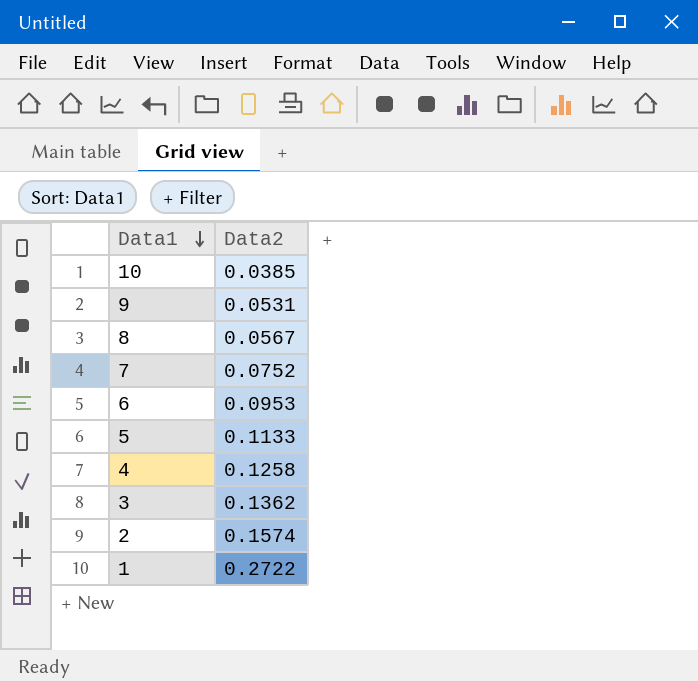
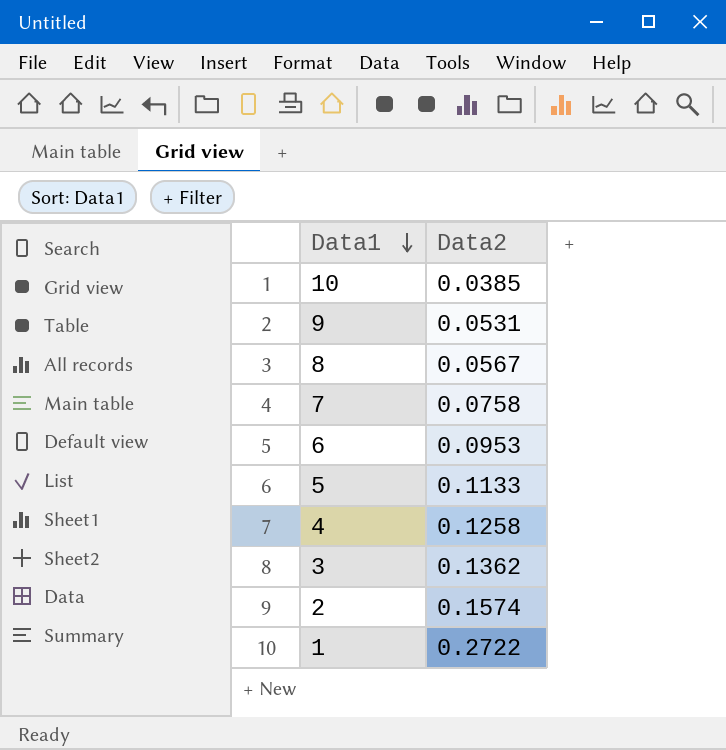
7 | Data2: 0.0752 -> 0.0758

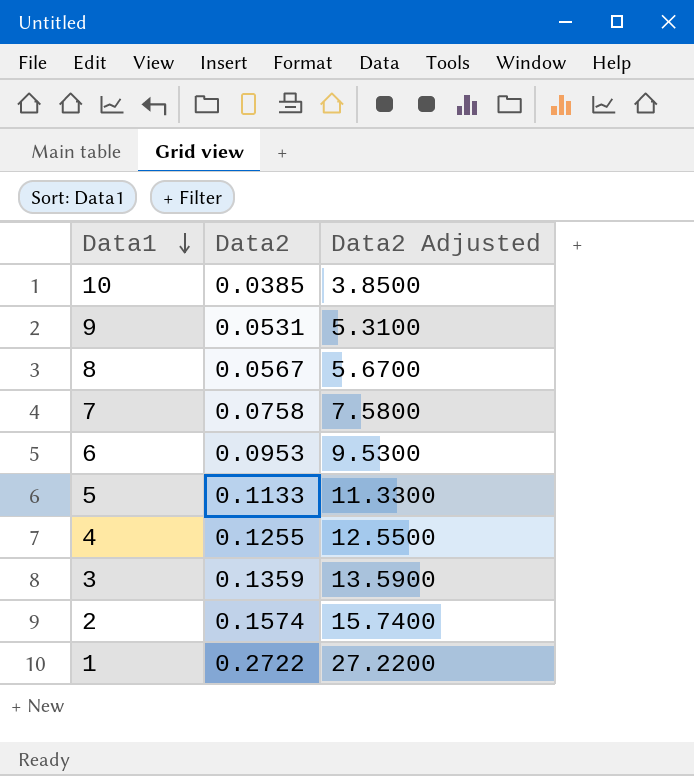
column Data2 Adjusted | formula: none -> [Data2] * 100
4 | Data2: 0.1258 -> 0.1255
3 | Data2: 0.1362 -> 0.1359

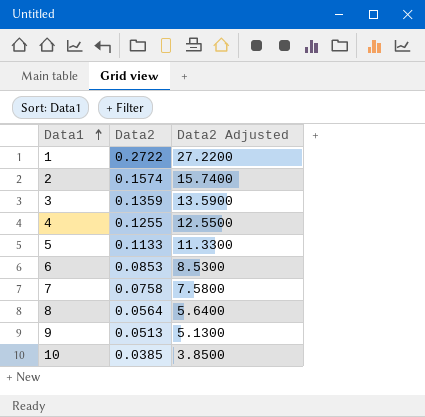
row order: Data1 descending -> Data1 ascending
6 | Data2: 0.0953 -> 0.0853
6 | Data2 Adjusted: 9.5300 -> 8.5300
8 | Data2: 0.0567 -> 0.0564
8 | Data2 Adjusted: 5.6700 -> 5.6400
9 | Data2: 0.0531 -> 0.0513
9 | Data2 Adjusted: 5.3100 -> 5.1300

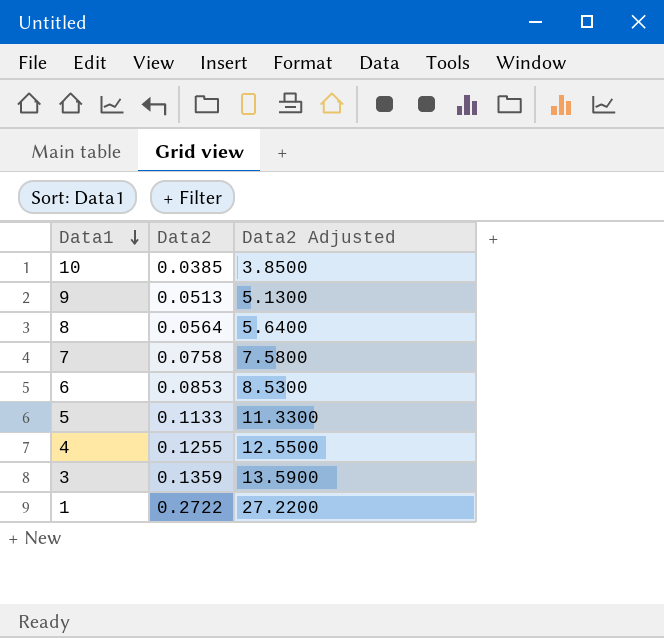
row order: Data1 ascending -> Data1 descending
row 2: 0.1574 | 15.7400 -> none

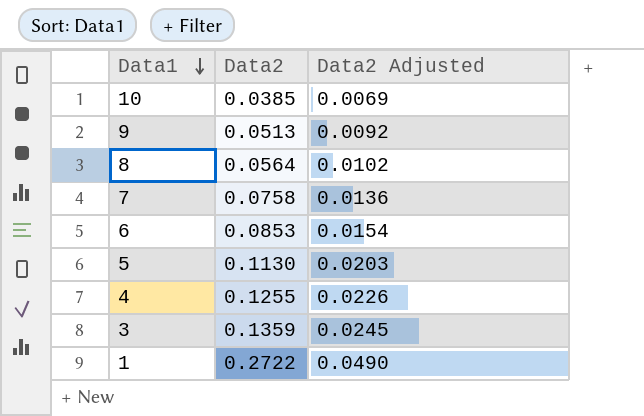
column Data2 Adjusted | formula: [Data2] * 100 -> [Data2] * 0.18
5 | Data2: 0.1133 -> 0.1130

